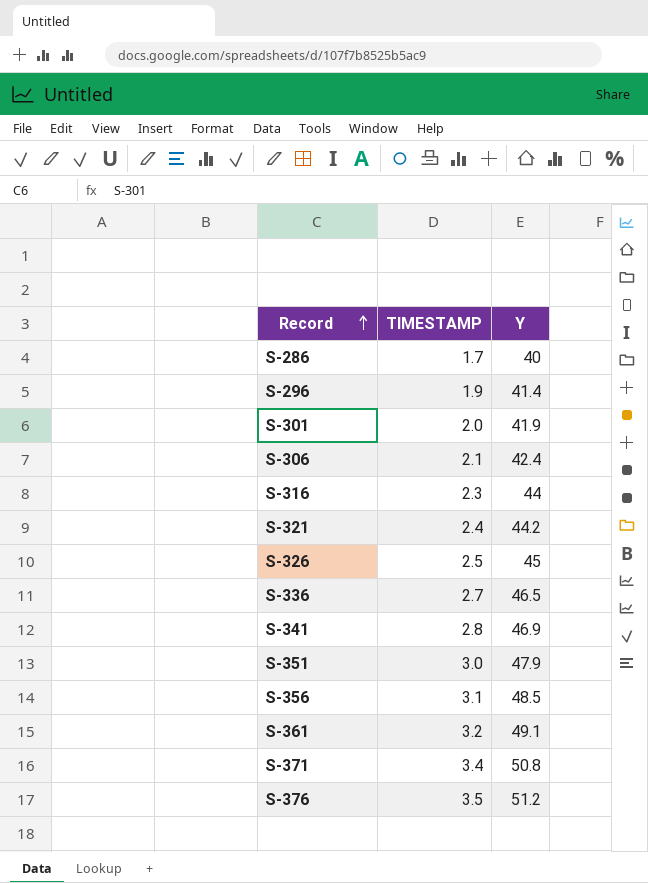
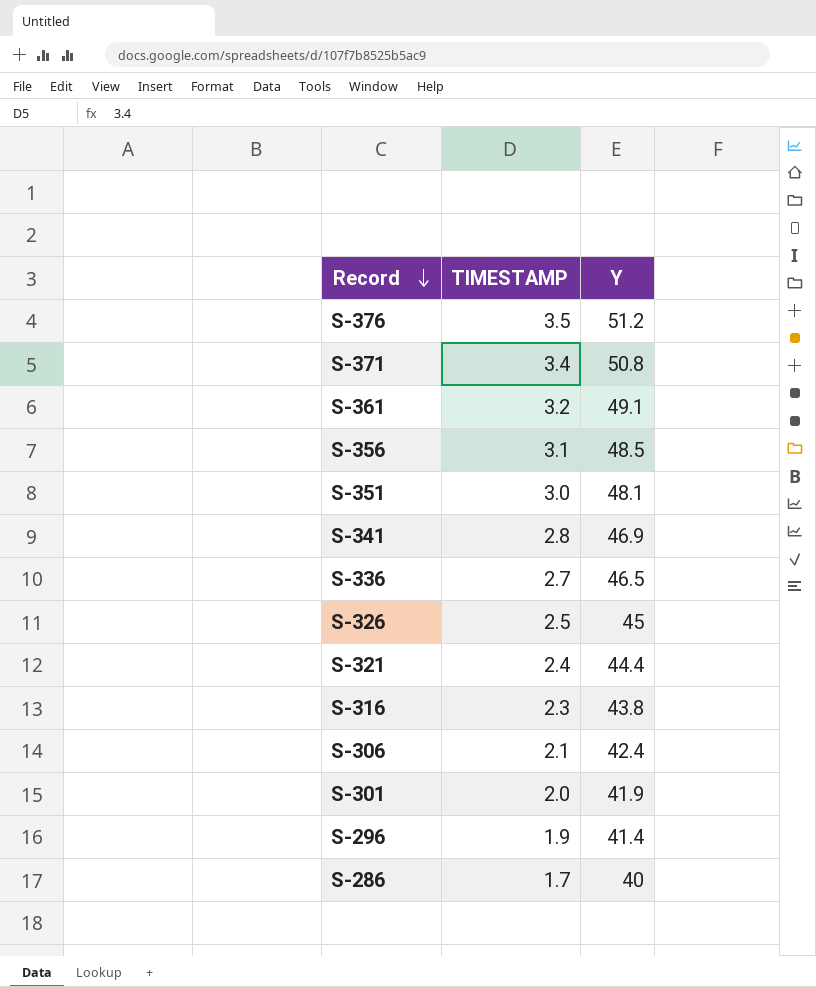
row order: Record ascending -> Record descending
S-351 | Y: 47.9 -> 48.1
S-321 | Y: 44.2 -> 44.4
S-316 | Y: 44 -> 43.8

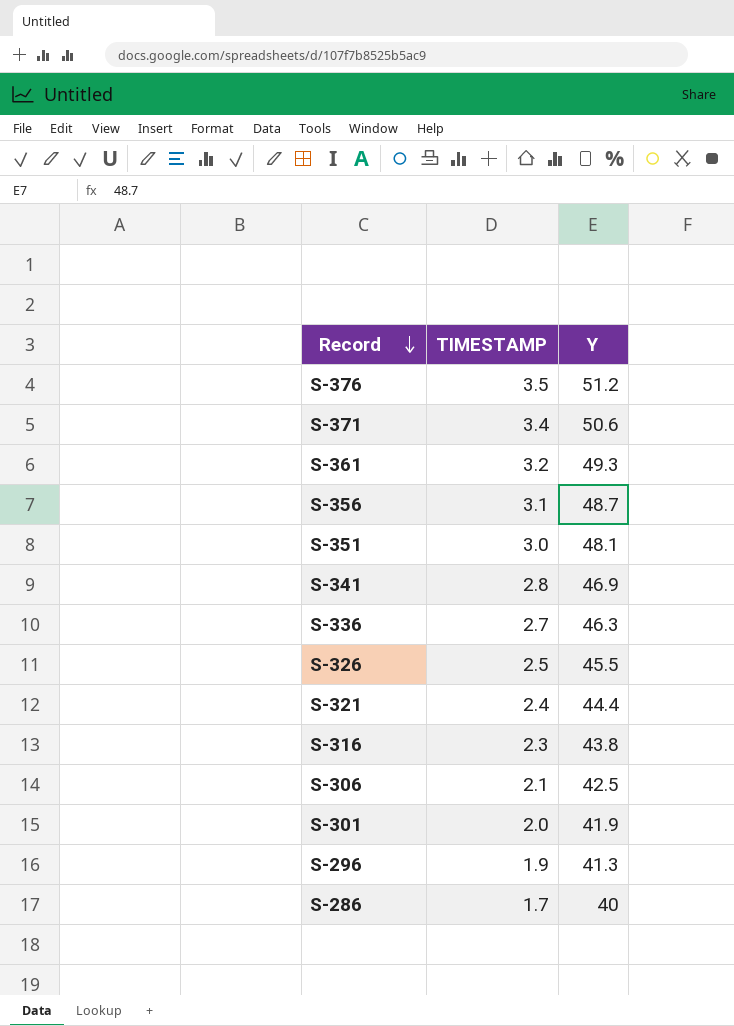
S-371 | Y: 50.8 -> 50.6
S-361 | Y: 49.1 -> 49.3
S-356 | Y: 48.5 -> 48.7
S-336 | Y: 46.5 -> 46.3
S-326 | Y: 45 -> 45.5
S-306 | Y: 42.4 -> 42.5
S-296 | Y: 41.4 -> 41.3

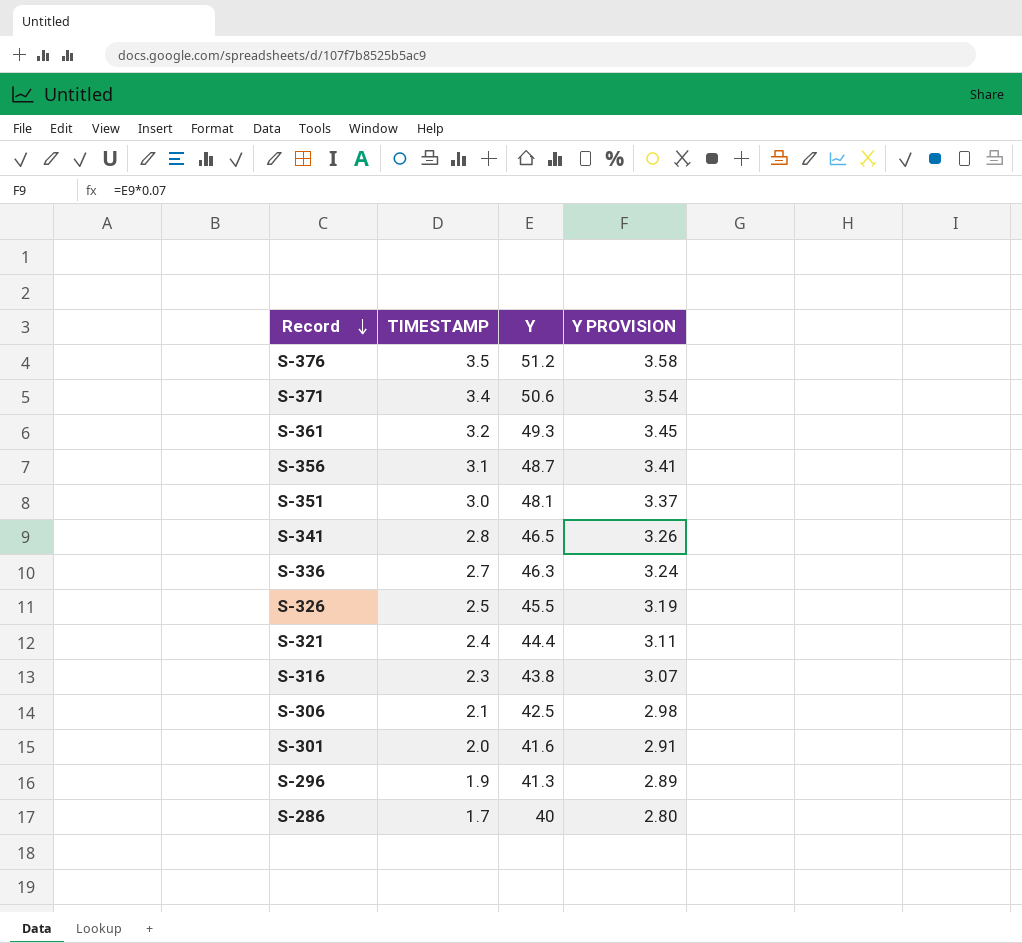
column Y PROVISION | formula: none -> [Y] * 0.07
S-341 | Y: 46.9 -> 46.5
S-301 | Y: 41.9 -> 41.6

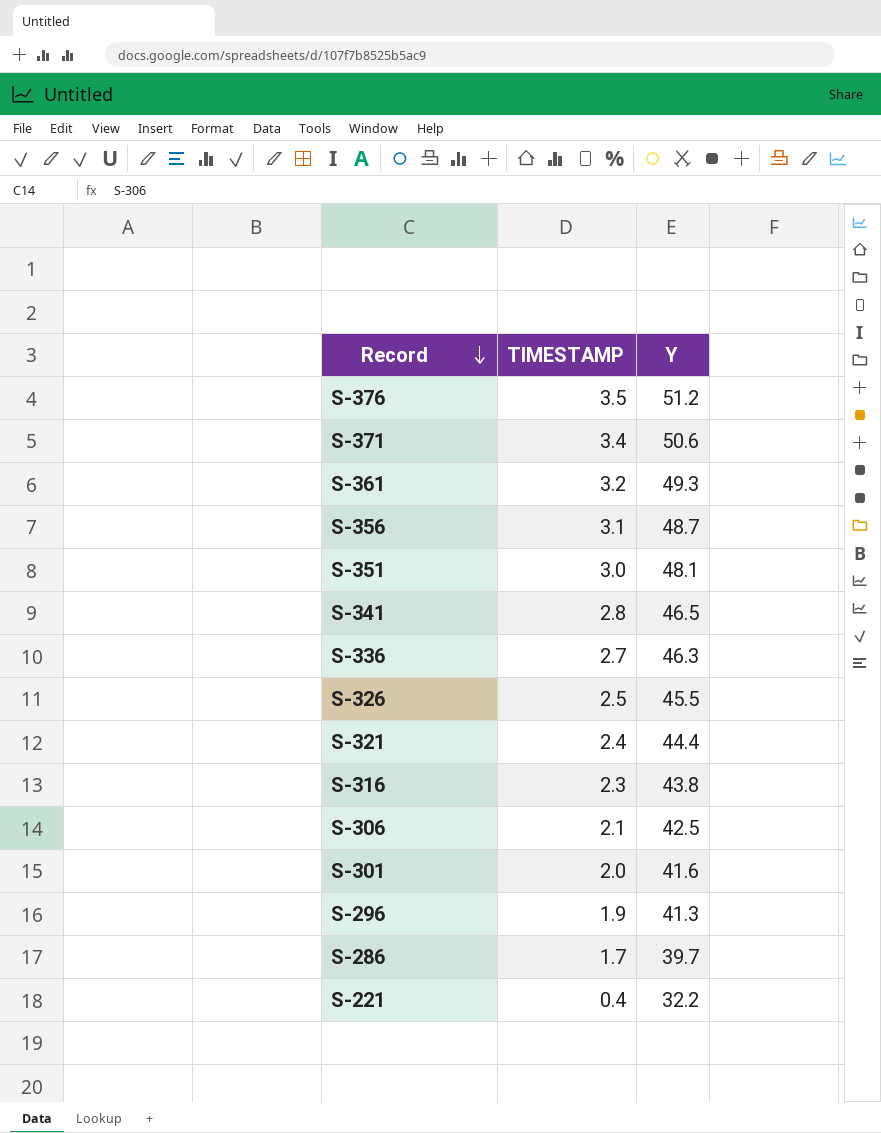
column Y PROVISION | formula: [Y] * 0.07 -> none
S-286 | Y: 40 -> 39.7
row S-221: none -> 0.4 | 32.2

